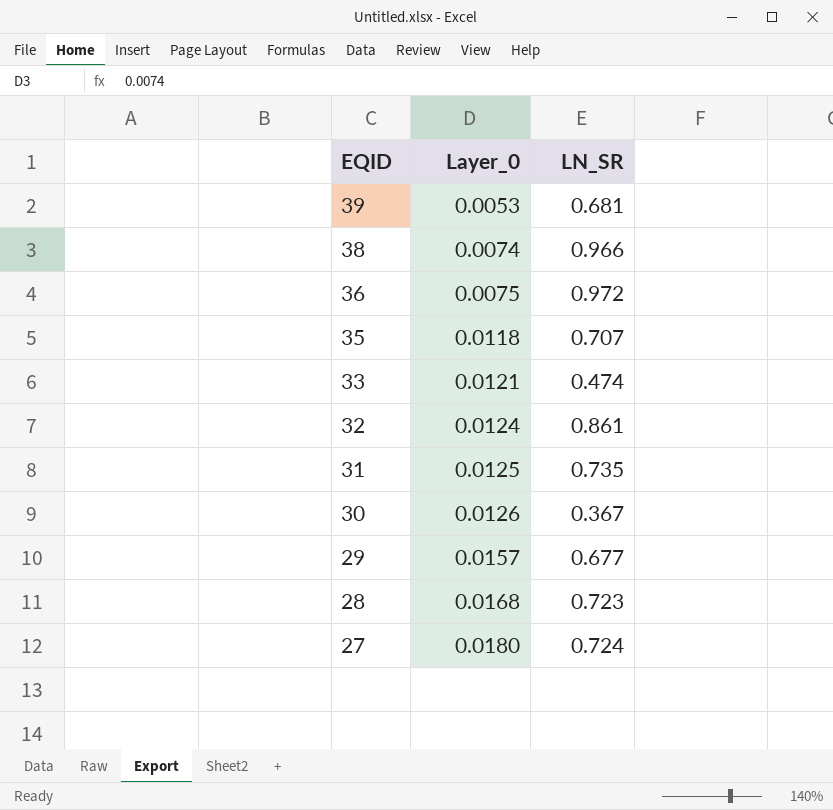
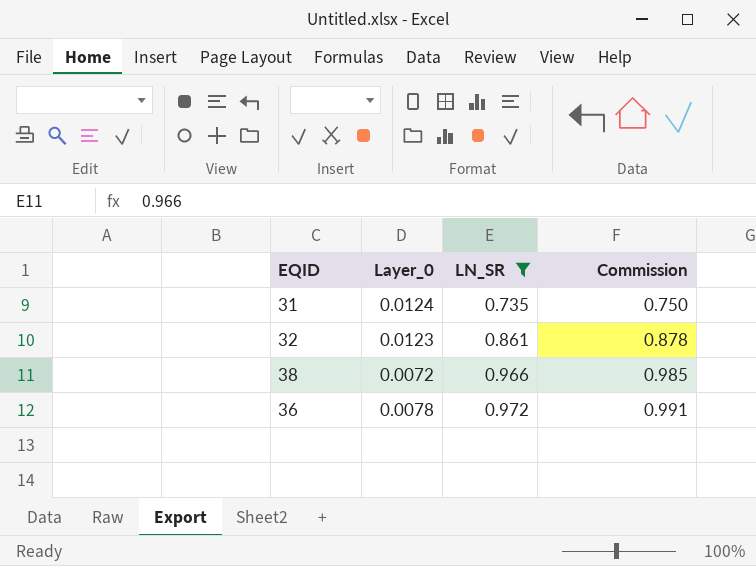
filter: none -> LN_SR >= 0.735
row order: EQID descending -> LN_SR ascending
column Commission | formula: none -> [LN_SR] * 1.02
31 | Layer_0: 0.0125 -> 0.0124
32 | Layer_0: 0.0124 -> 0.0123
38 | Layer_0: 0.0074 -> 0.0072
36 | Layer_0: 0.0075 -> 0.0078

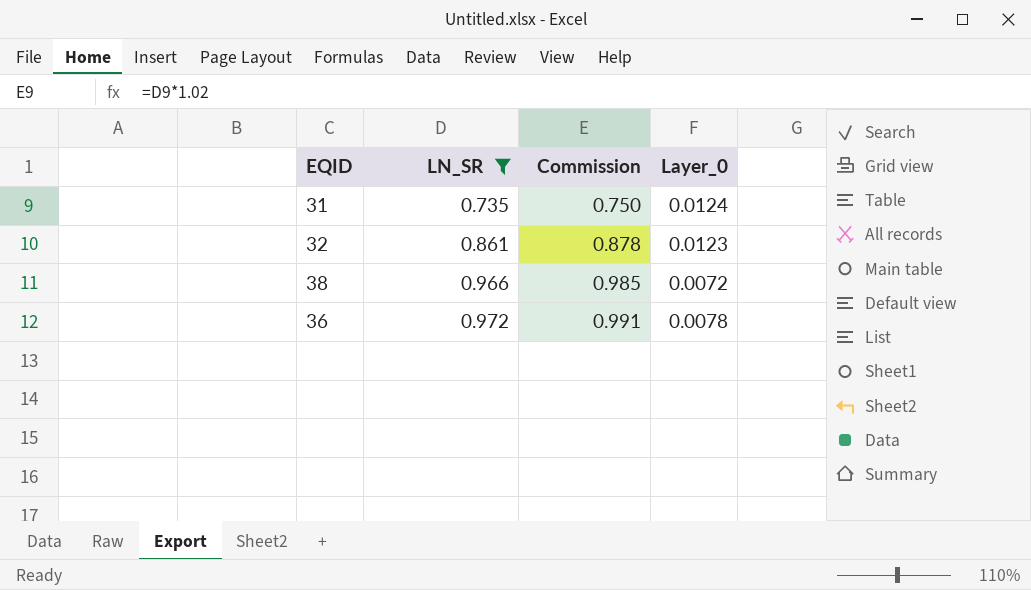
column Layer_0 | position: 2 -> 4

